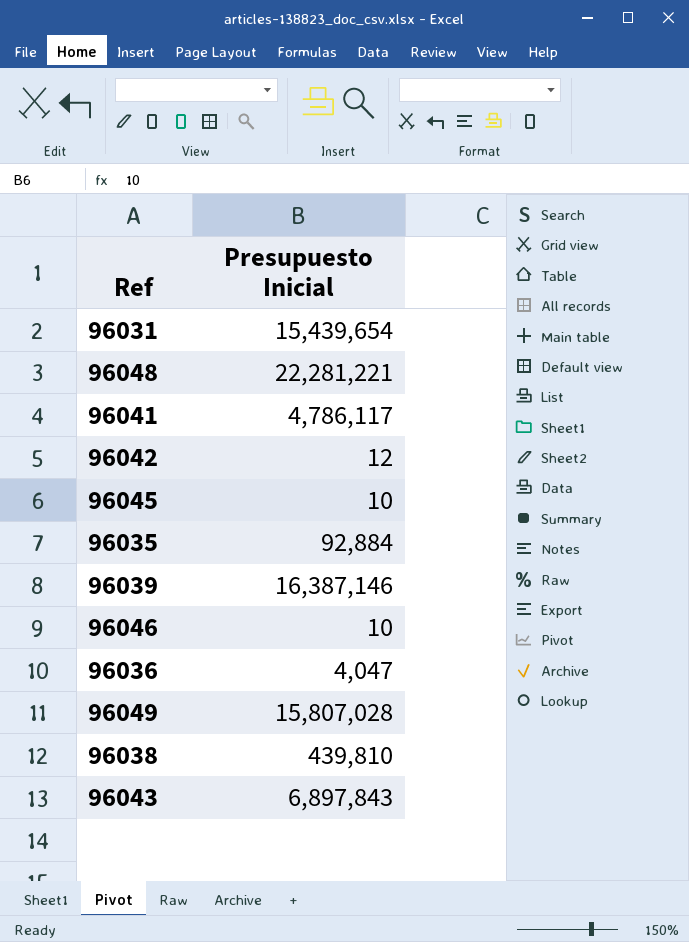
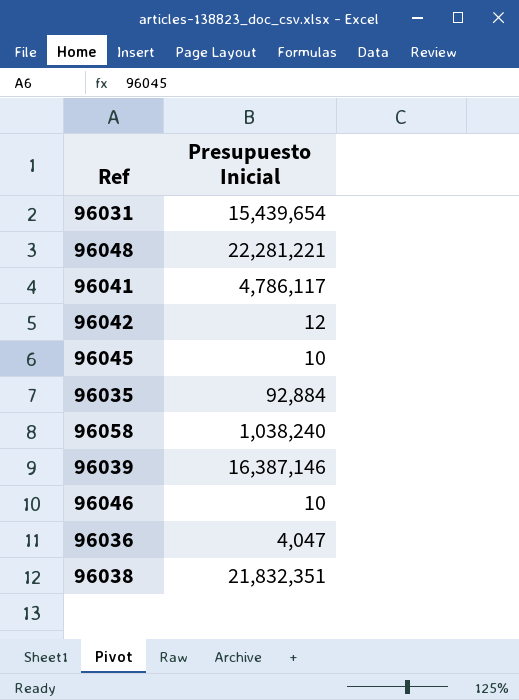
row 96049: 15,807,028 -> none
row 96043: 6,897,843 -> none
row 96058: none -> 1,038,240
96038 | Presupuesto Inicial: 439,810 -> 21,832,351

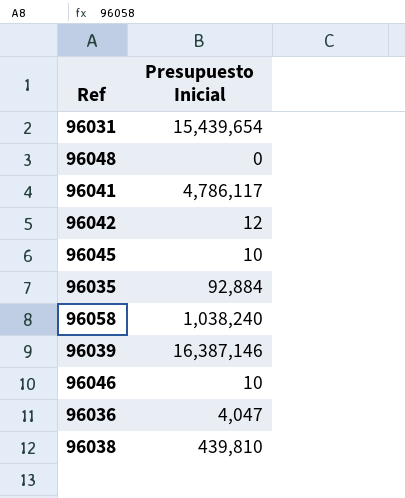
96048 | Presupuesto Inicial: 22,281,221 -> 0
96038 | Presupuesto Inicial: 21,832,351 -> 439,810

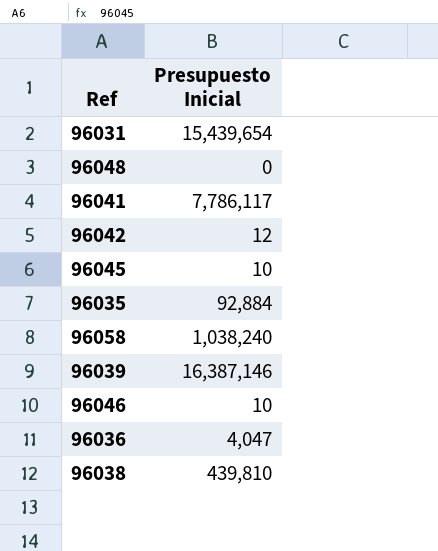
96041 | Presupuesto Inicial: 4,786,117 -> 7,786,117

